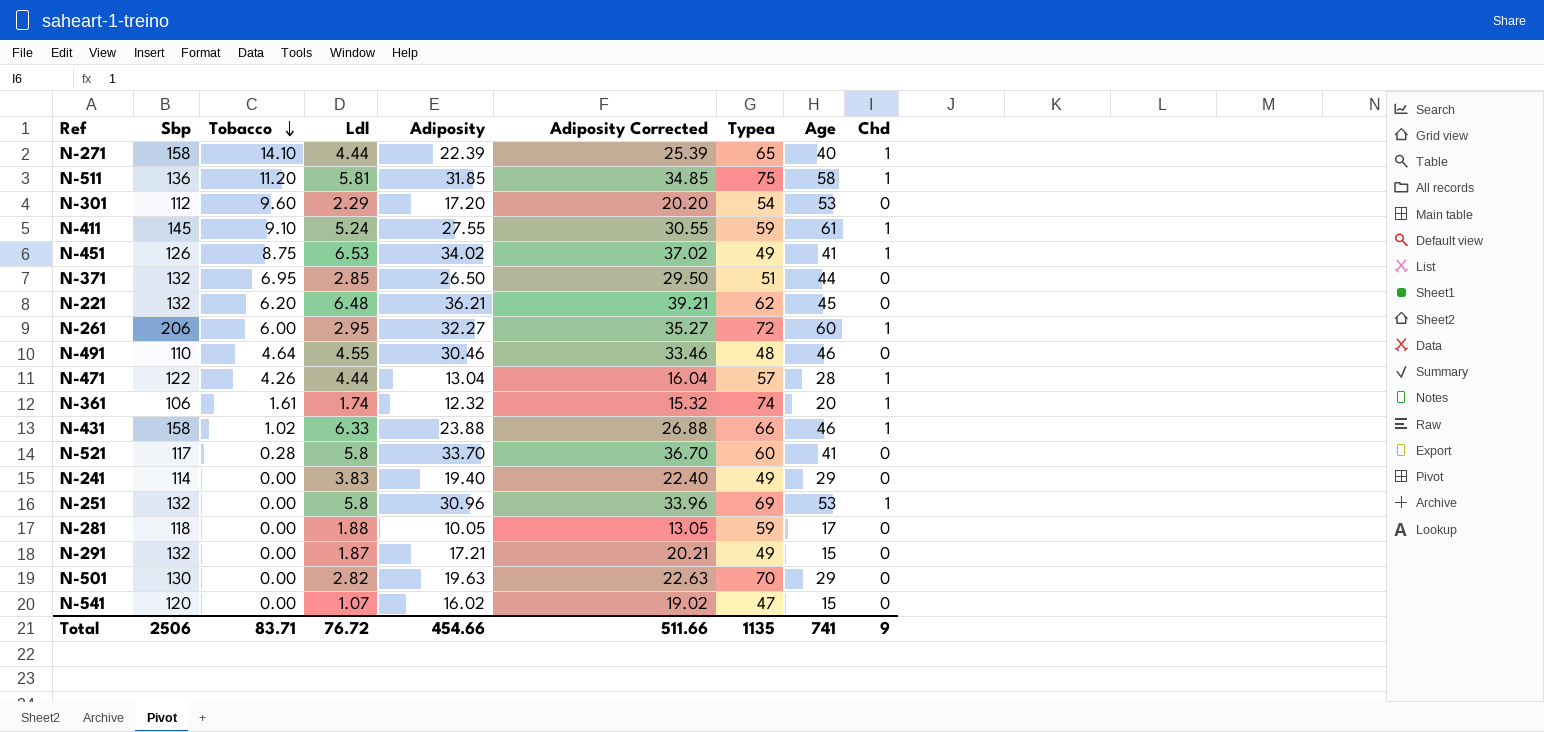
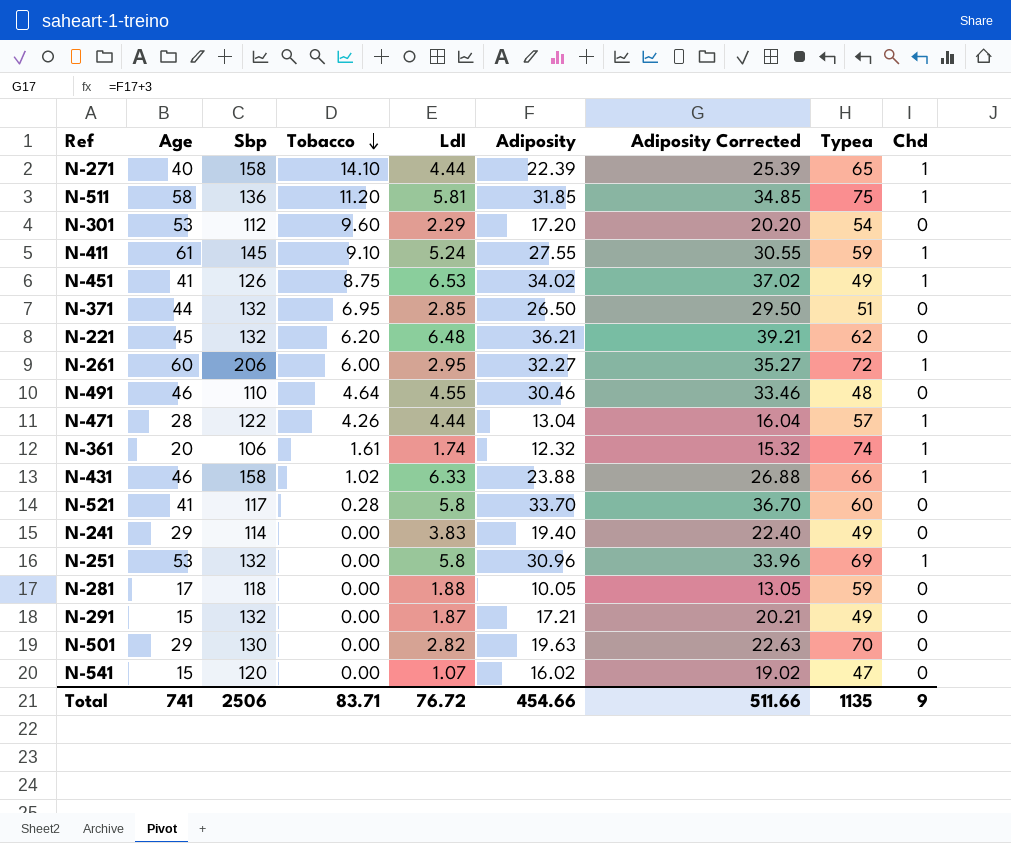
column Age | position: 8 -> 2

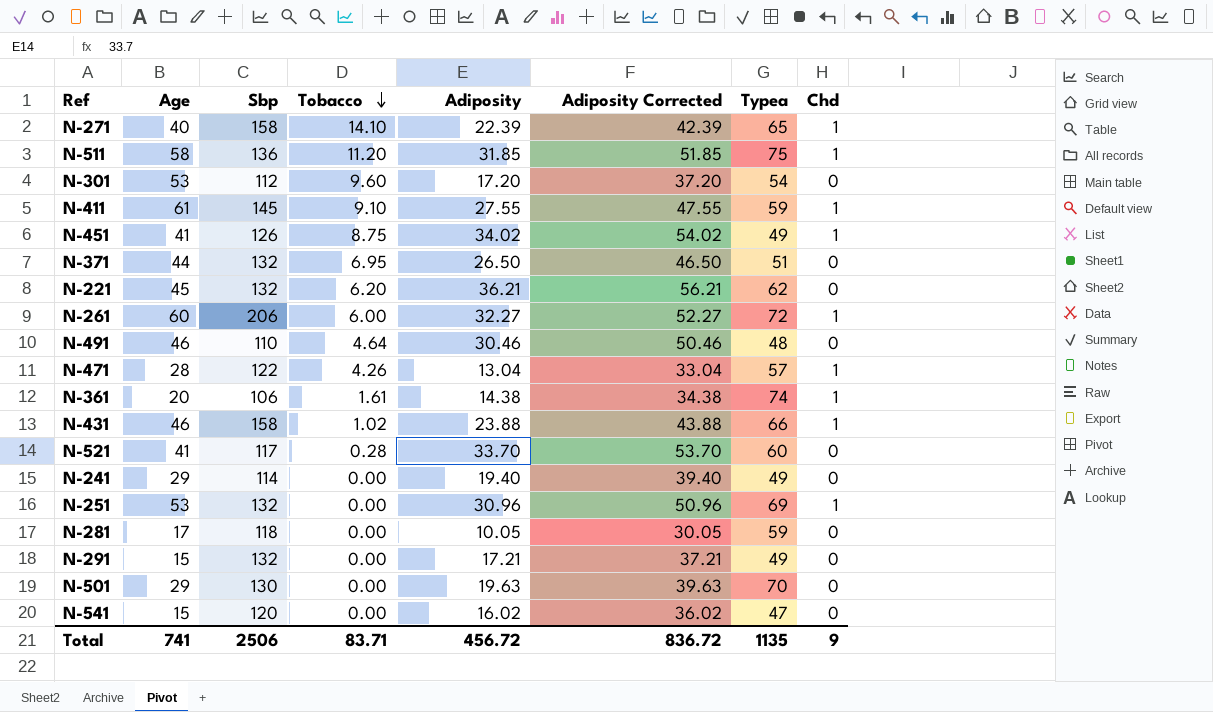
column Ldl | position: 5 -> none
column Adiposity Corrected | formula: [Adiposity] + 3 -> [Adiposity] + 20
N-361 | Adiposity: 12.32 -> 14.38
Total | Adiposity: 454.66 -> 456.72
Total | Adiposity Corrected: 511.66 -> 836.72

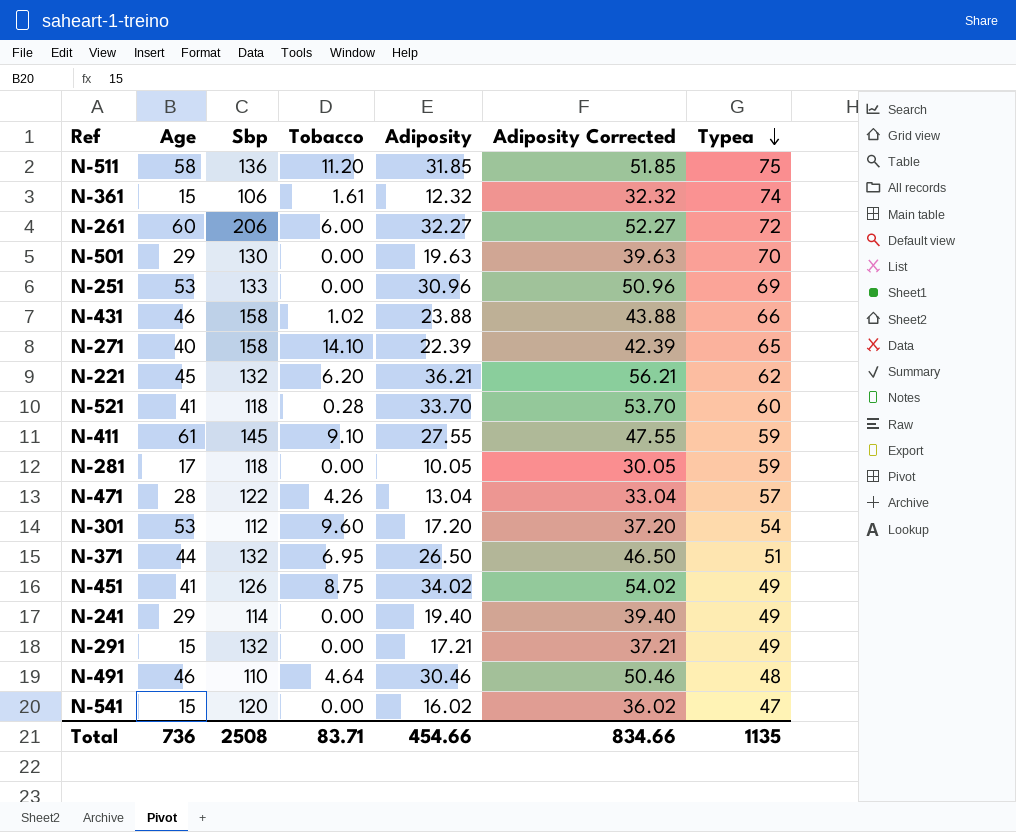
row order: Tobacco descending -> Typea descending
column Chd | position: 8 -> none
N-361 | Age: 20 -> 15
N-361 | Adiposity: 14.38 -> 12.32
N-361 | Adiposity Corrected: 34.38 -> 32.32
N-251 | Sbp: 132 -> 133
N-521 | Sbp: 117 -> 118
Total | Age: 741 -> 736
Total | Sbp: 2506 -> 2508
Total | Adiposity: 456.72 -> 454.66
Total | Adiposity Corrected: 836.72 -> 834.66

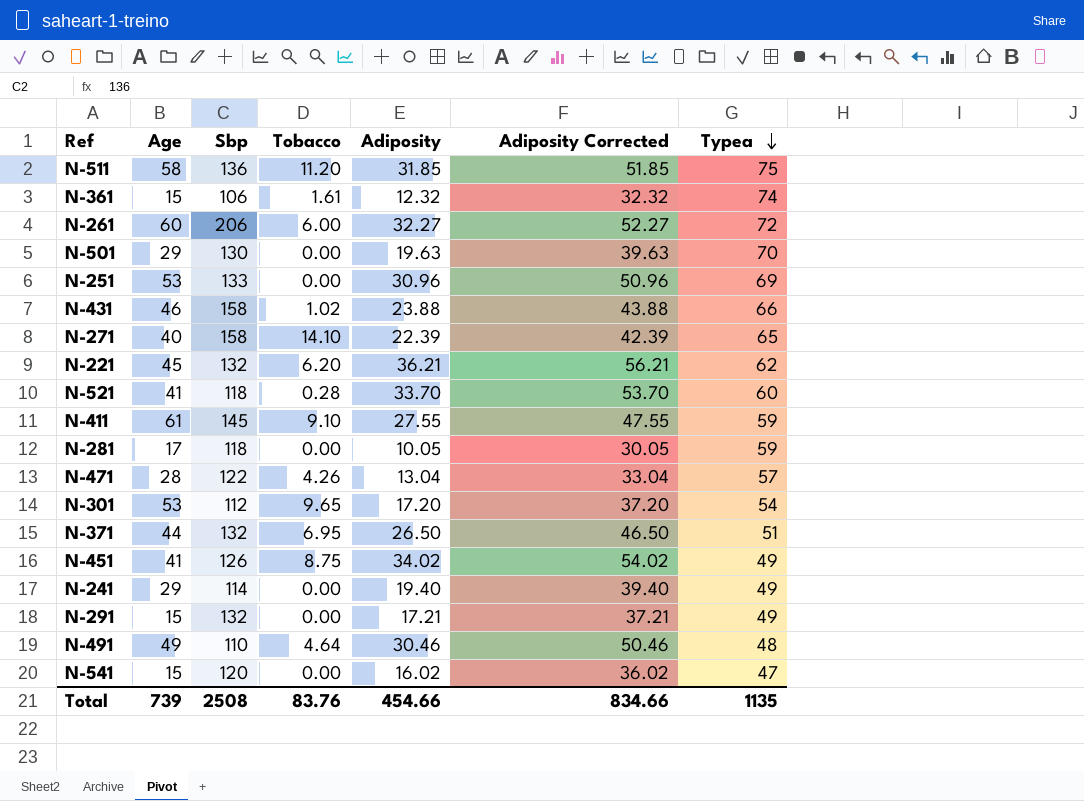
N-301 | Tobacco: 9.60 -> 9.65
N-491 | Age: 46 -> 49
Total | Age: 736 -> 739
Total | Tobacco: 83.71 -> 83.76

